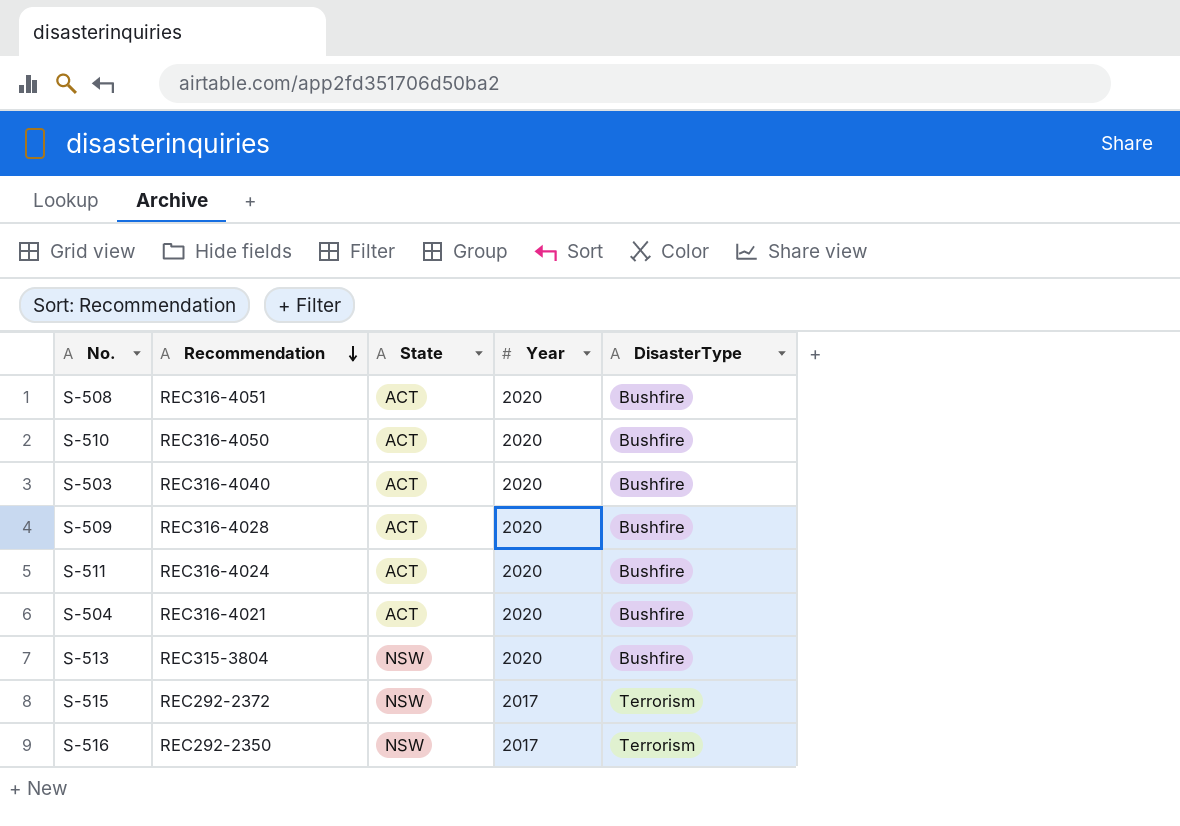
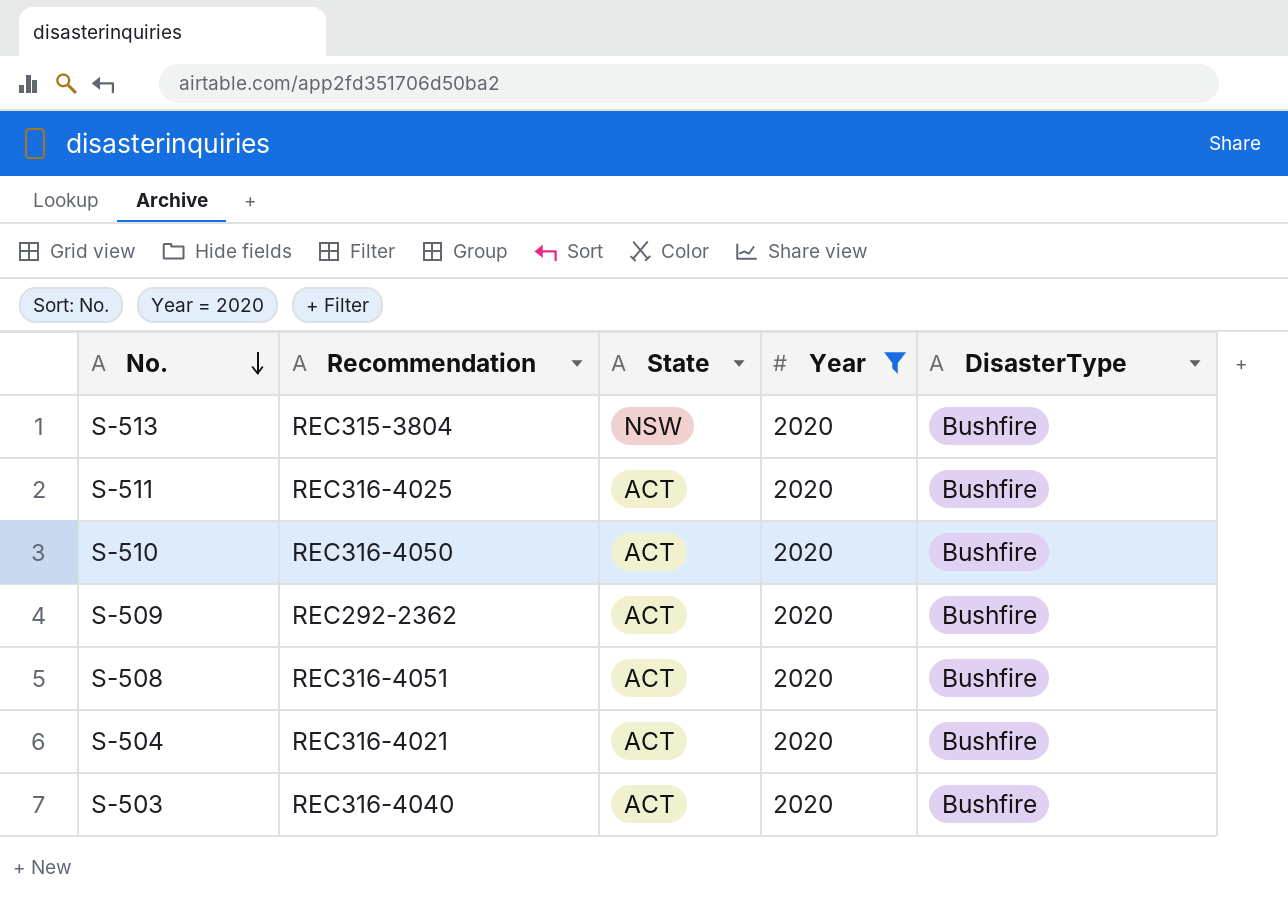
filter: none -> Year = 2020
row order: Recommendation descending -> No. descending
S-511 | Recommendation: REC316-4024 -> REC316-4025
S-509 | Recommendation: REC316-4028 -> REC292-2362

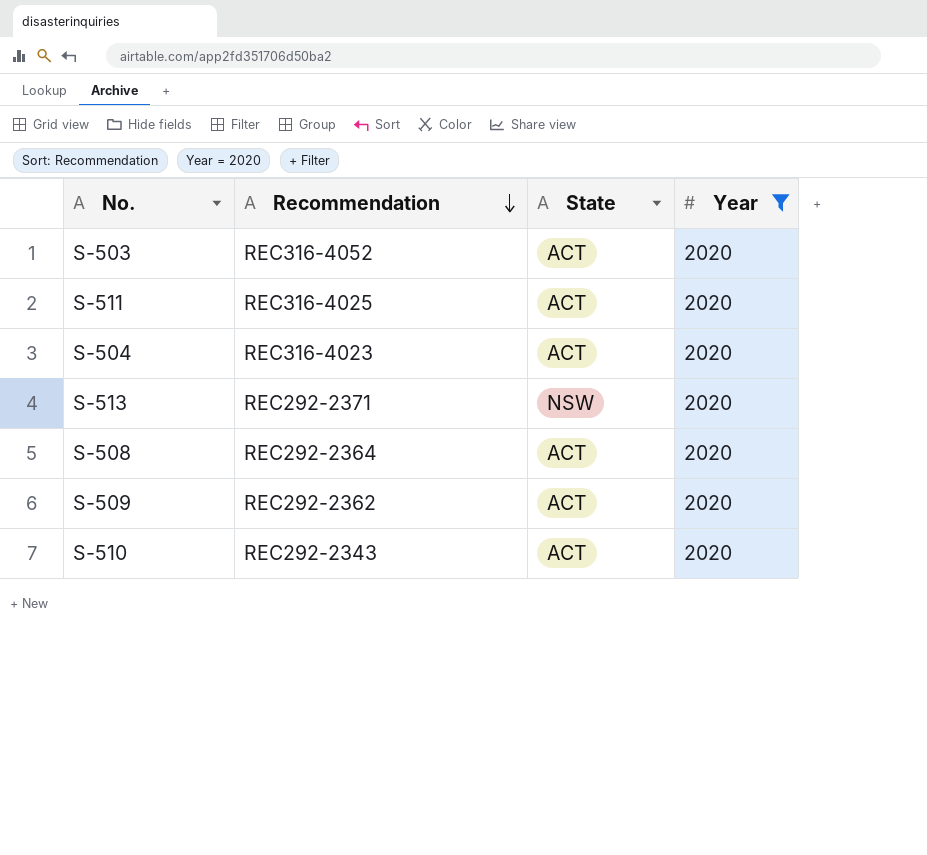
row order: No. descending -> Recommendation descending
column DisasterType | position: 5 -> none
S-503 | Recommendation: REC316-4040 -> REC316-4052
S-504 | Recommendation: REC316-4021 -> REC316-4023
S-513 | Recommendation: REC315-3804 -> REC292-2371
S-508 | Recommendation: REC316-4051 -> REC292-2364
S-510 | Recommendation: REC316-4050 -> REC292-2343

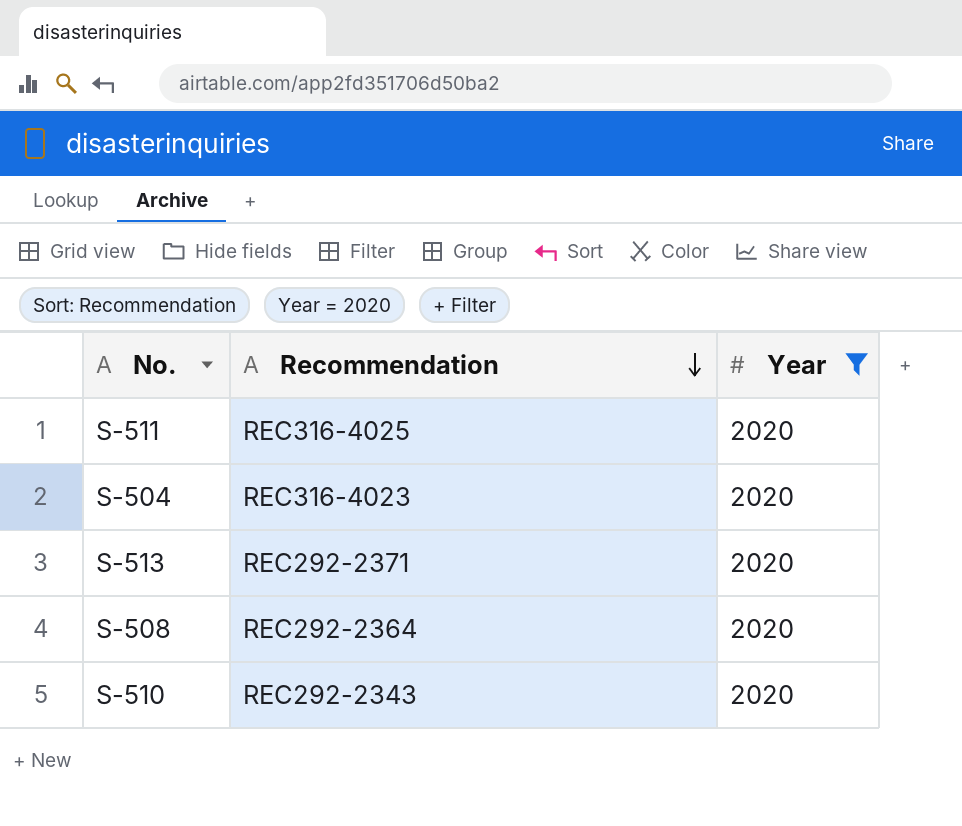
column State | position: 3 -> none
row S-503: REC316-4052 | ACT | 2020 -> none
row S-509: REC292-2362 | ACT | 2020 -> none

